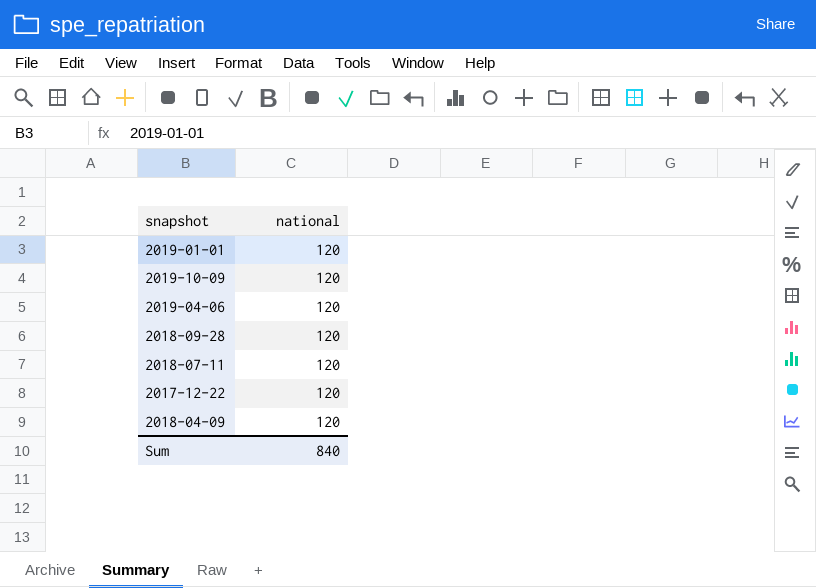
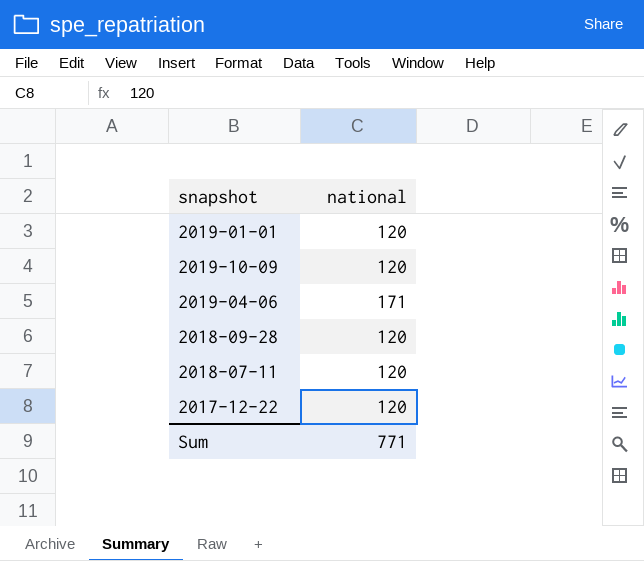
row 2018-04-09: 120 -> none
2019-04-06 | national: 120 -> 171
Sum | national: 840 -> 771

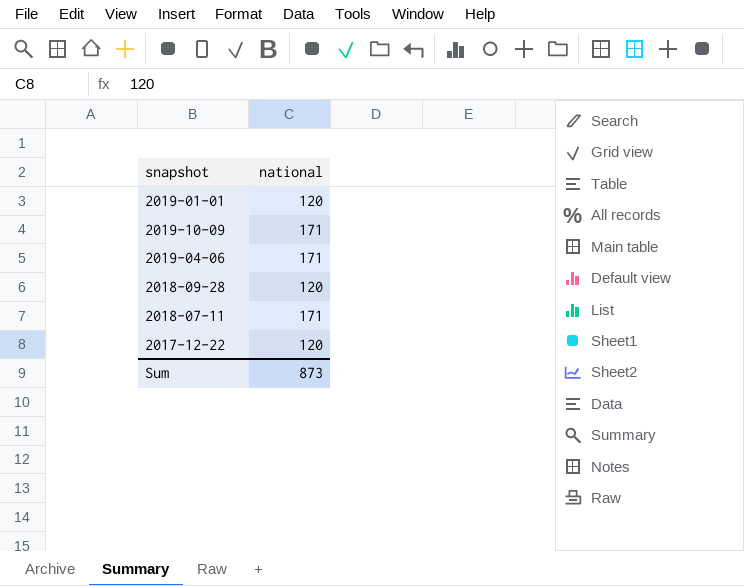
2019-10-09 | national: 120 -> 171
2018-07-11 | national: 120 -> 171
Sum | national: 771 -> 873

